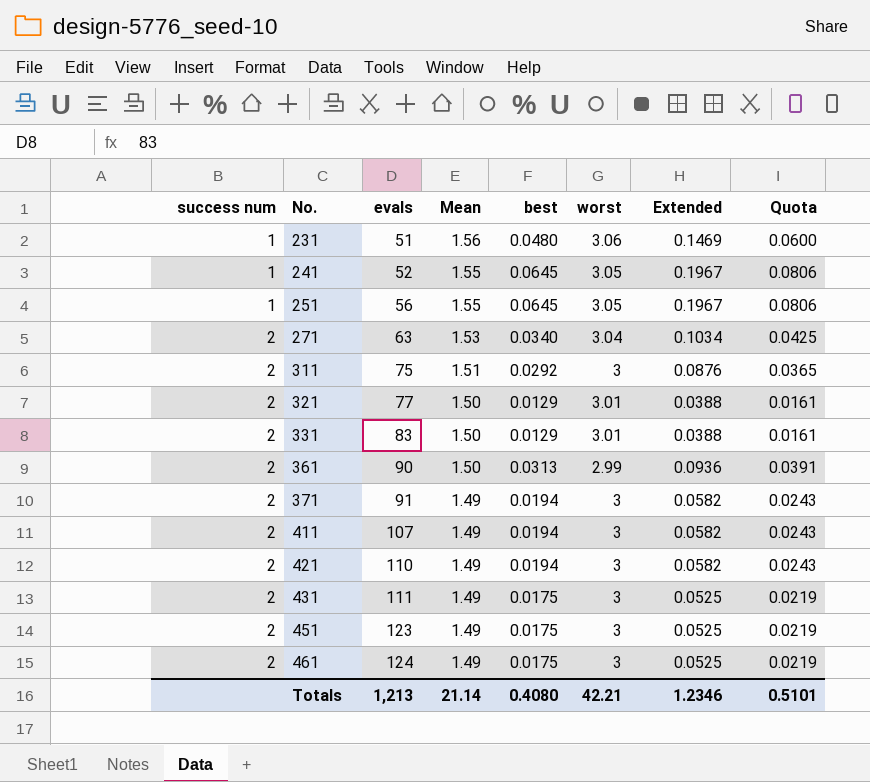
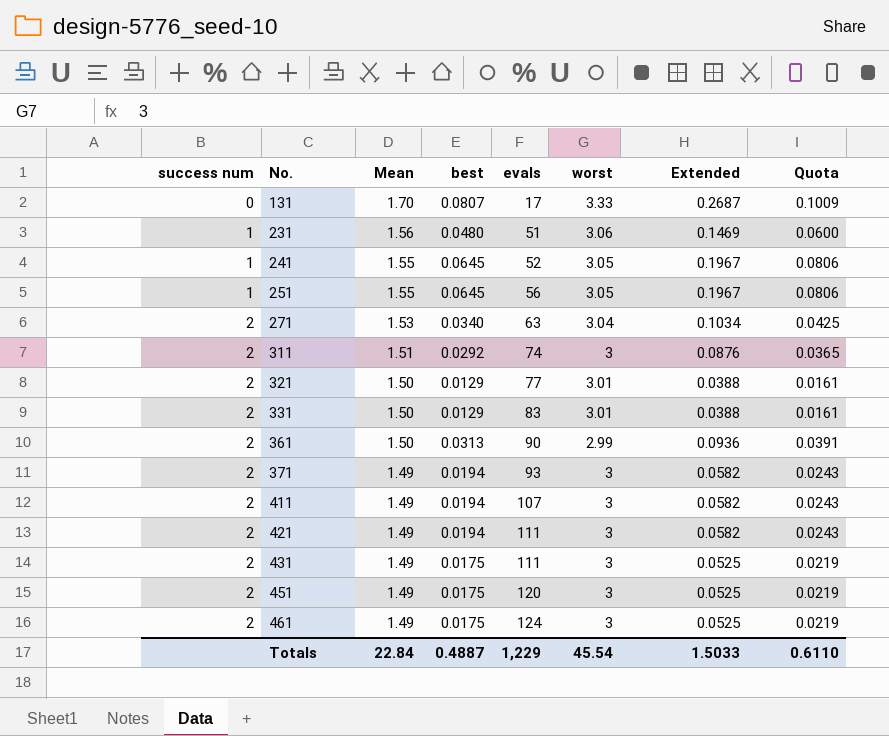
column evals | position: 3 -> 5
row 131: none -> 0 | 1.70 | 0.0807 | 17 | 3.33 | 0.2687 | 0.1009
311 | evals: 75 -> 74
371 | evals: 91 -> 93
421 | evals: 110 -> 111
451 | evals: 123 -> 120
Totals | Mean: 21.14 -> 22.84
Totals | best: 0.4080 -> 0.4887
Totals | evals: 1,213 -> 1,229
Totals | worst: 42.21 -> 45.54
Totals | Extended: 1.2346 -> 1.5033
Totals | Quota: 0.5101 -> 0.6110

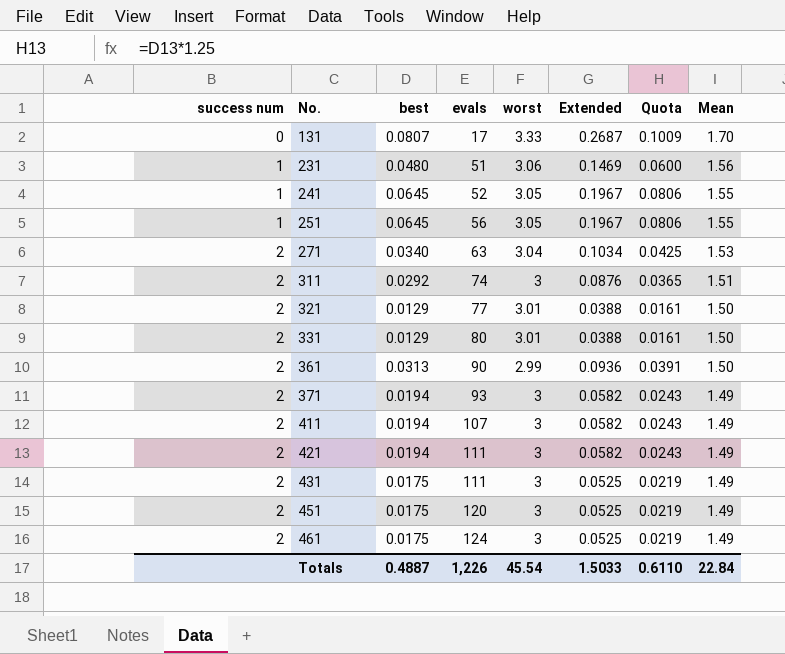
column Mean | position: 3 -> 8
331 | evals: 83 -> 80
Totals | evals: 1,229 -> 1,226

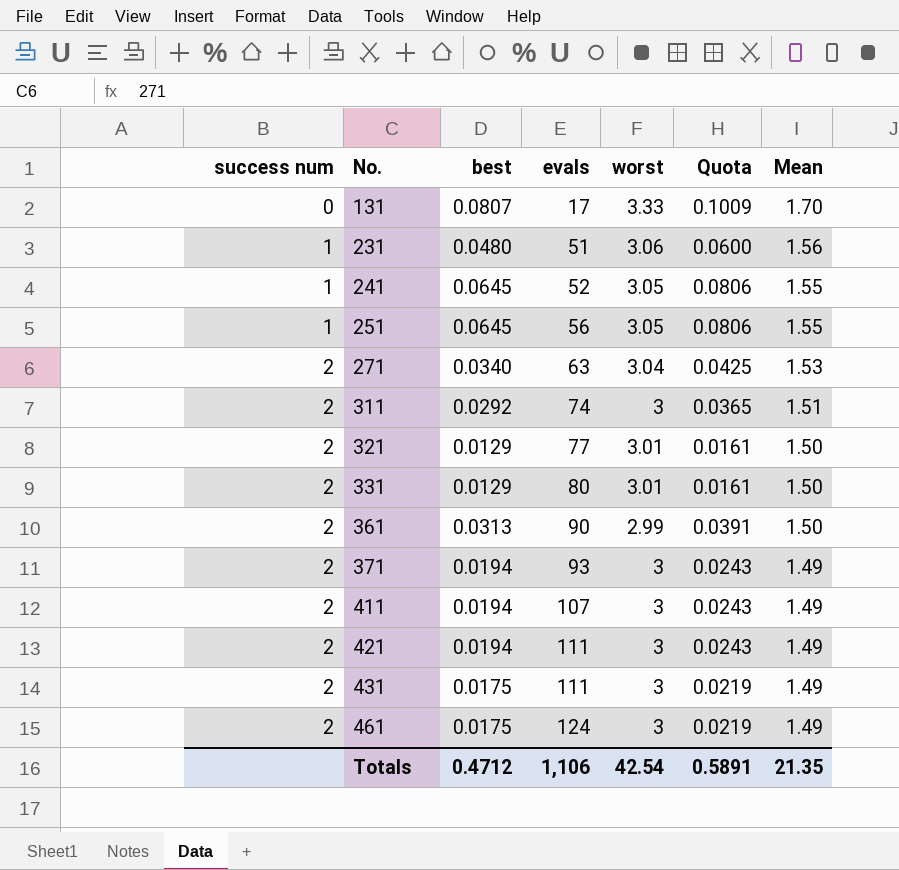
column Extended | formula: [best] * [worst] -> none
row 451: 2 | 0.0175 | 120 | 3 | 0.0525 | 0.0219 | 1.49 -> none
Totals | best: 0.4887 -> 0.4712
Totals | evals: 1,226 -> 1,106
Totals | worst: 45.54 -> 42.54
Totals | Quota: 0.6110 -> 0.5891
Totals | Mean: 22.84 -> 21.35

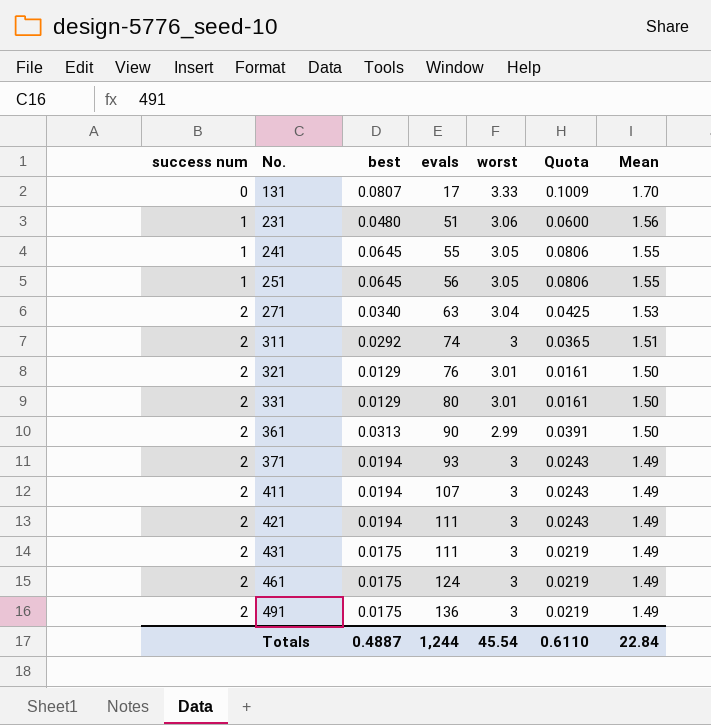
241 | evals: 52 -> 55
321 | evals: 77 -> 76
row 491: none -> 2 | 0.0175 | 136 | 3 | 0.0219 | 1.49
Totals | best: 0.4712 -> 0.4887
Totals | evals: 1,106 -> 1,244
Totals | worst: 42.54 -> 45.54
Totals | Quota: 0.5891 -> 0.6110
Totals | Mean: 21.35 -> 22.84

